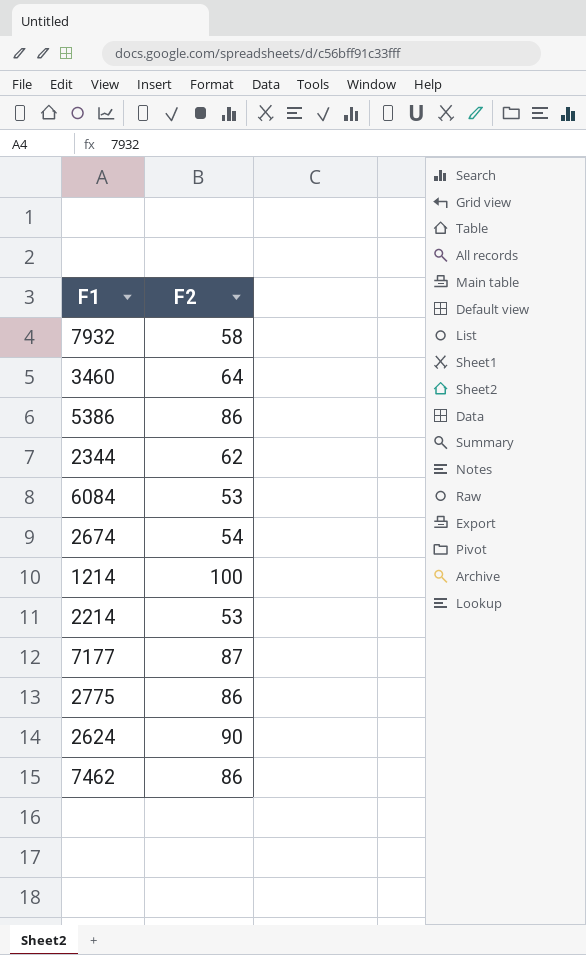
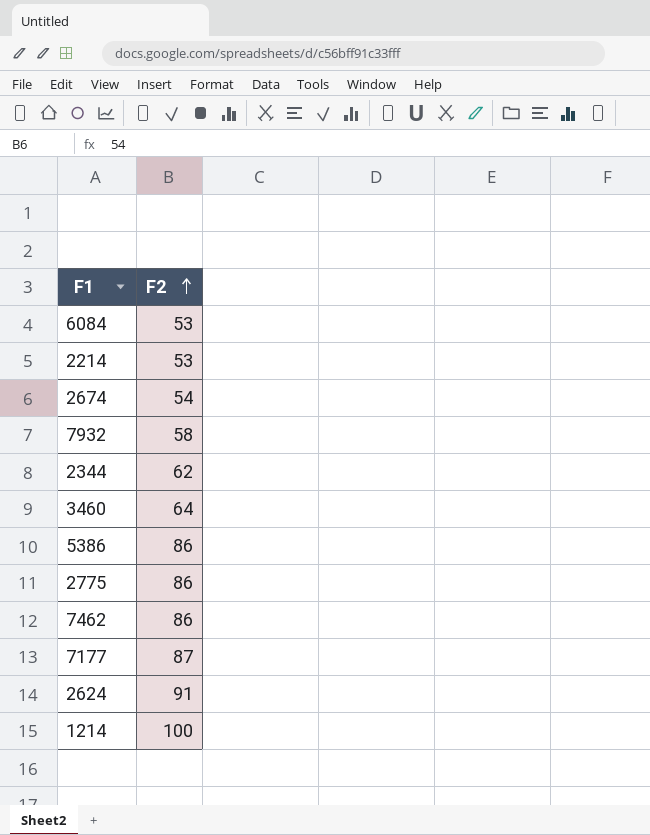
row order: none -> F2 ascending
2624 | F2: 90 -> 91

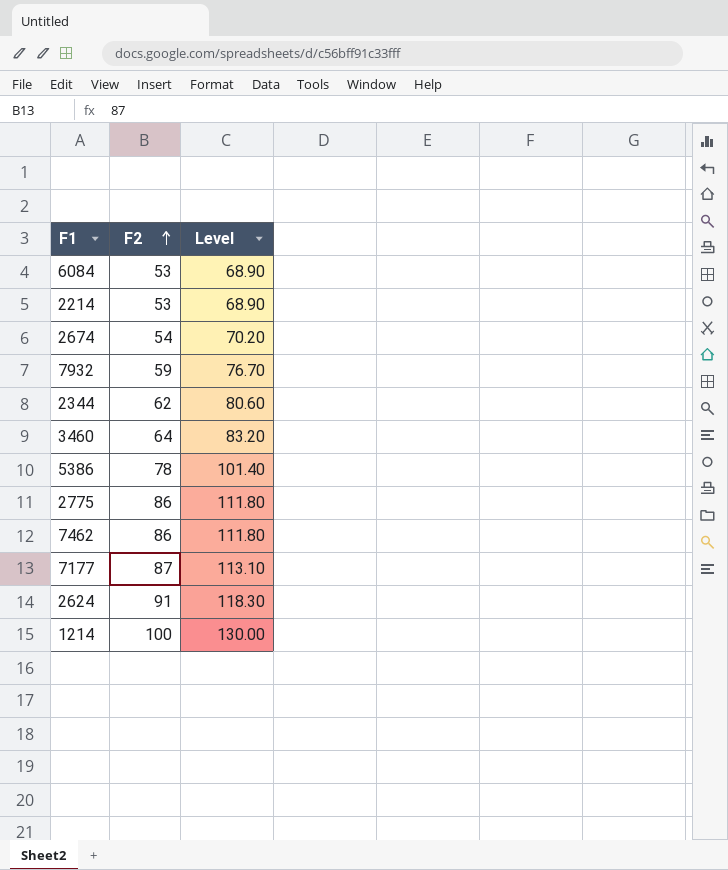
column Level | formula: none -> [F2] * 1.3
7932 | F2: 58 -> 59
5386 | F2: 86 -> 78

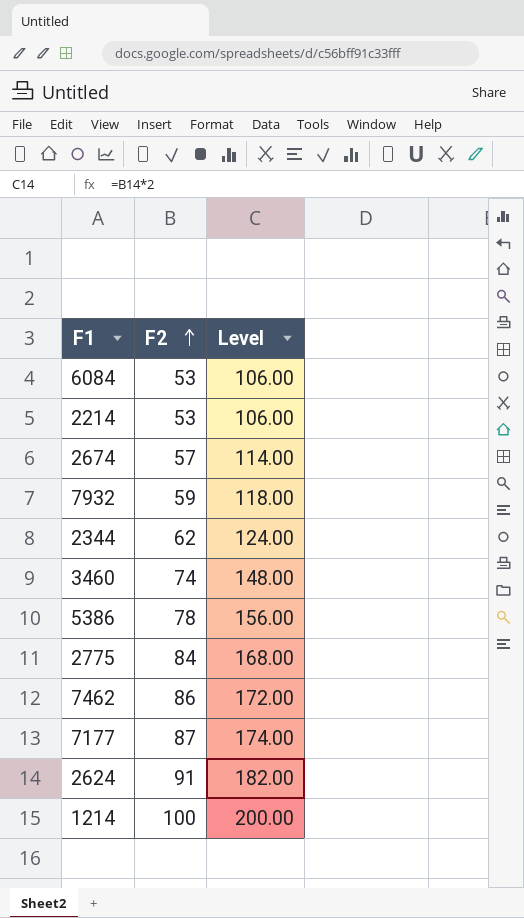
column Level | formula: [F2] * 1.3 -> [F2] * 2
2674 | F2: 54 -> 57
3460 | F2: 64 -> 74
2775 | F2: 86 -> 84

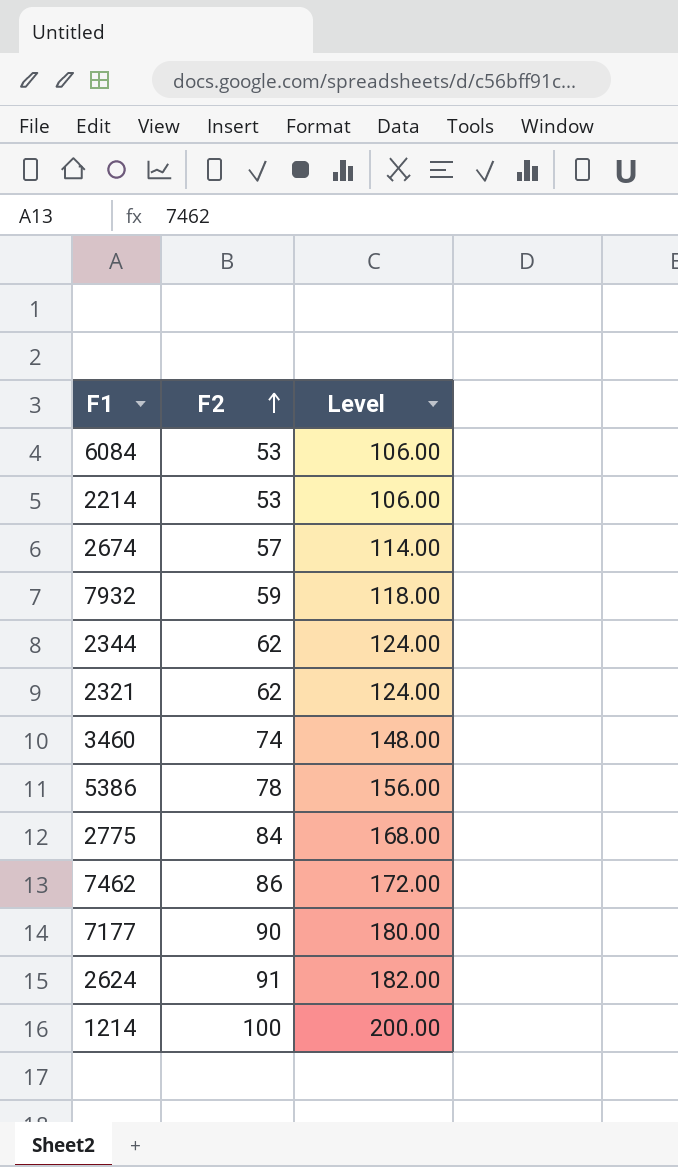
row 2321: none -> 62 | 124.00
7177 | F2: 87 -> 90
7177 | Level: 174.00 -> 180.00

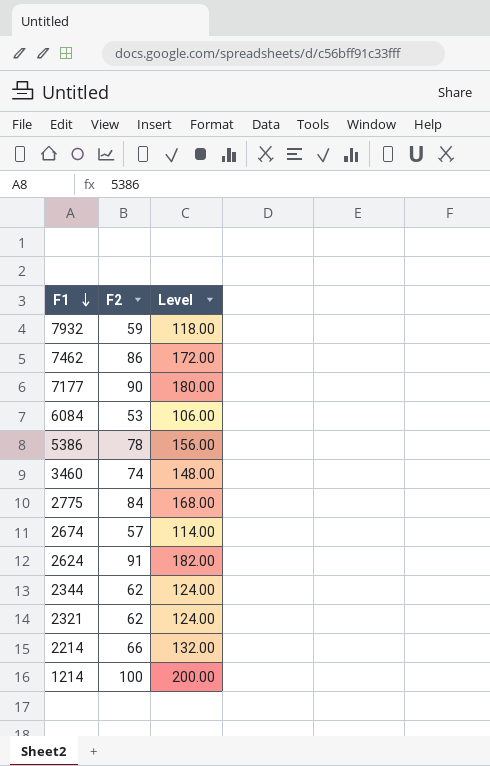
row order: F2 ascending -> F1 descending
2214 | F2: 53 -> 66
2214 | Level: 106.00 -> 132.00

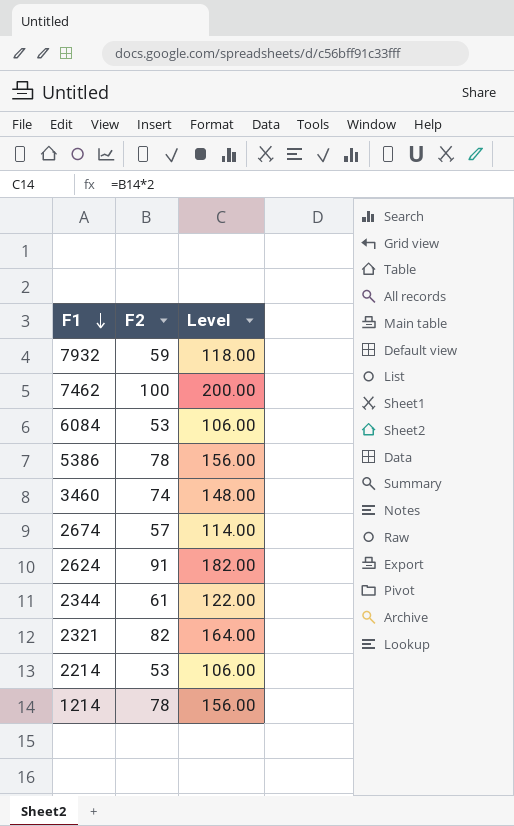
row 7177: 90 | 180.00 -> none
row 2775: 84 | 168.00 -> none
7462 | F2: 86 -> 100
7462 | Level: 172.00 -> 200.00
2344 | F2: 62 -> 61
2344 | Level: 124.00 -> 122.00
2321 | F2: 62 -> 82
2321 | Level: 124.00 -> 164.00
2214 | F2: 66 -> 53
2214 | Level: 132.00 -> 106.00
1214 | F2: 100 -> 78
1214 | Level: 200.00 -> 156.00

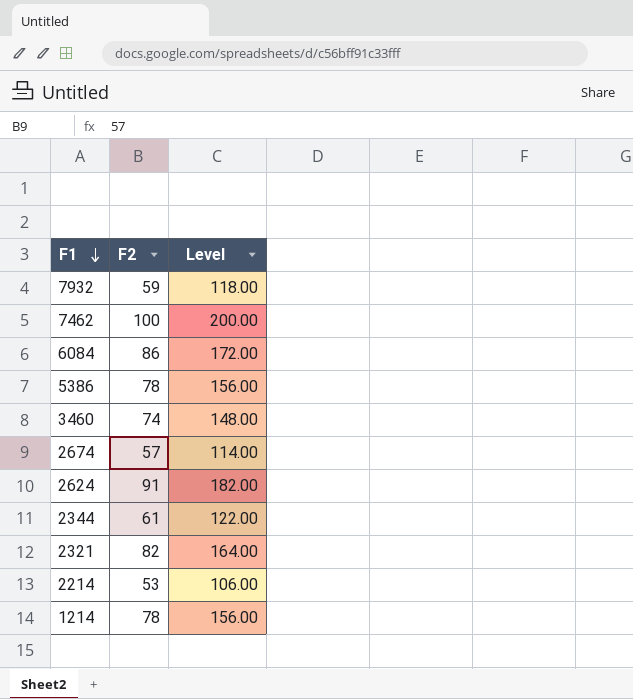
6084 | F2: 53 -> 86
6084 | Level: 106.00 -> 172.00

